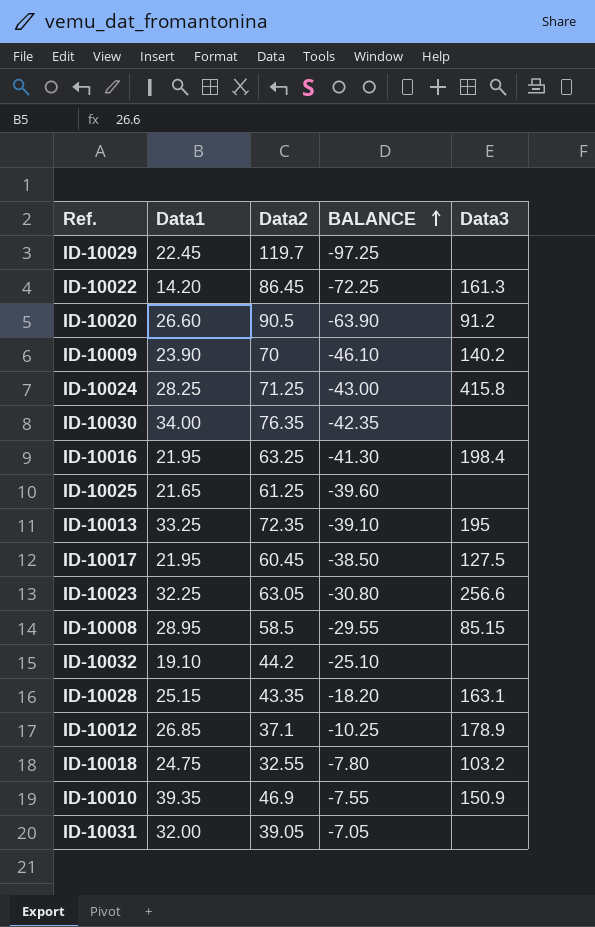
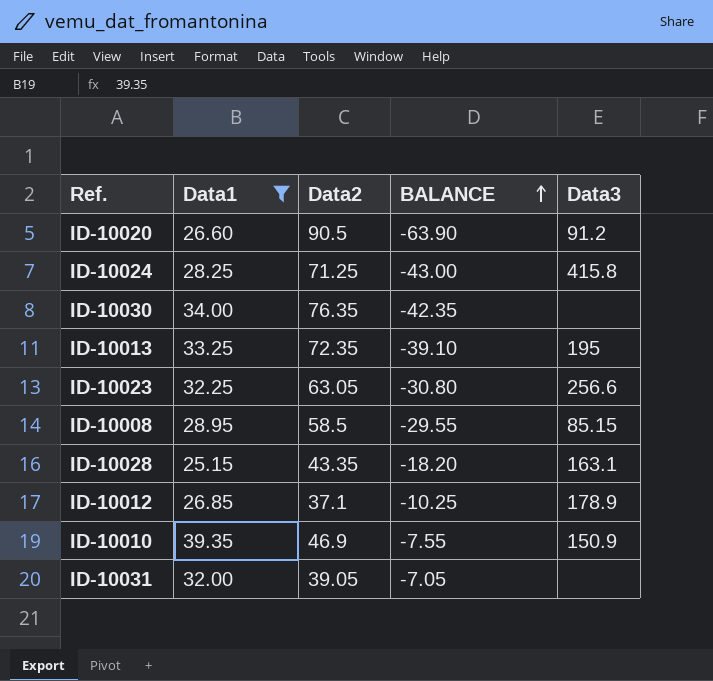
filter: none -> Data1 >= 25.15

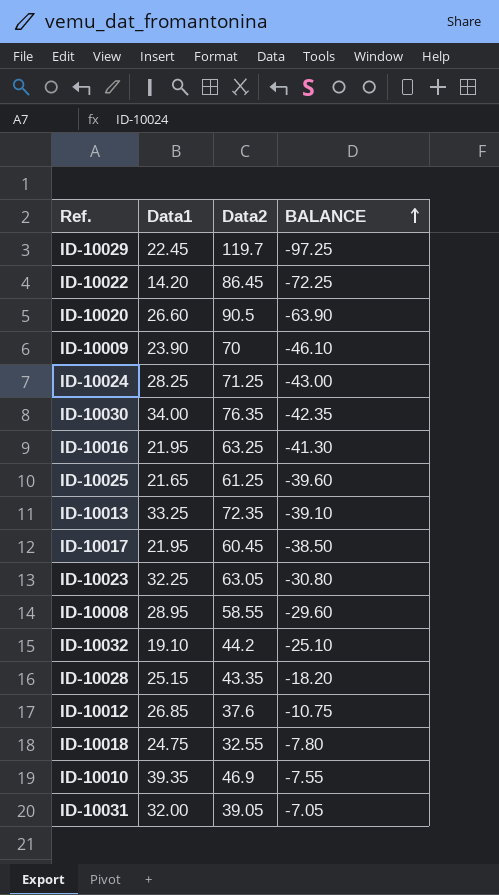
filter: Data1 >= 25.15 -> none
column Data3 | position: 5 -> none
ID-10008 | Data2: 58.5 -> 58.55
ID-10008 | BALANCE: -29.55 -> -29.60
ID-10012 | Data2: 37.1 -> 37.6
ID-10012 | BALANCE: -10.25 -> -10.75

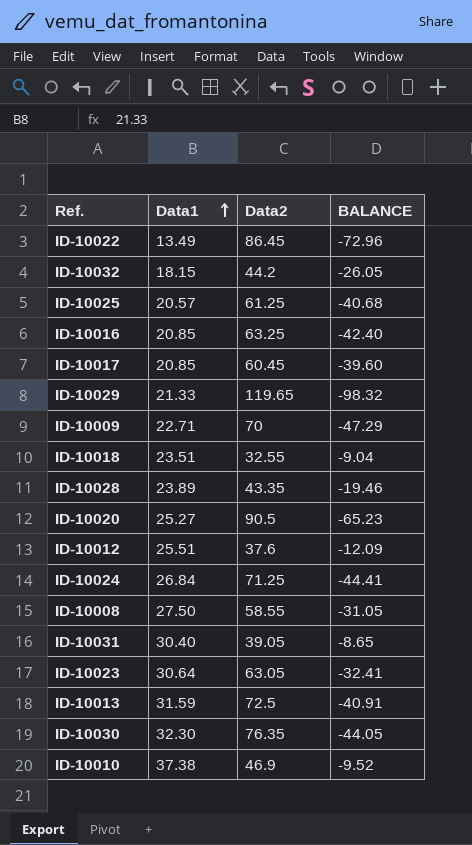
row order: BALANCE ascending -> Data1 ascending
ID-10022 | Data1: 14.20 -> 13.49
ID-10022 | BALANCE: -72.25 -> -72.96
ID-10032 | Data1: 19.10 -> 18.15
ID-10032 | BALANCE: -25.10 -> -26.05
ID-10025 | Data1: 21.65 -> 20.57
ID-10025 | BALANCE: -39.60 -> -40.68
ID-10016 | Data1: 21.95 -> 20.85
ID-10016 | BALANCE: -41.30 -> -42.40
ID-10017 | Data1: 21.95 -> 20.85
ID-10017 | BALANCE: -38.50 -> -39.60
ID-10029 | Data1: 22.45 -> 21.33
ID-10029 | Data2: 119.7 -> 119.65
ID-10029 | BALANCE: -97.25 -> -98.32
ID-10009 | Data1: 23.90 -> 22.71
ID-10009 | BALANCE: -46.10 -> -47.29
ID-10018 | Data1: 24.75 -> 23.51
ID-10018 | BALANCE: -7.80 -> -9.04
ID-10028 | Data1: 25.15 -> 23.89
ID-10028 | BALANCE: -18.20 -> -19.46
ID-10020 | Data1: 26.60 -> 25.27
ID-10020 | BALANCE: -63.90 -> -65.23
ID-10012 | Data1: 26.85 -> 25.51
ID-10012 | BALANCE: -10.75 -> -12.09
ID-10024 | Data1: 28.25 -> 26.84
ID-10024 | BALANCE: -43.00 -> -44.41
ID-10008 | Data1: 28.95 -> 27.50
ID-10008 | BALANCE: -29.60 -> -31.05
ID-10031 | Data1: 32.00 -> 30.40
ID-10031 | BALANCE: -7.05 -> -8.65
ID-10023 | Data1: 32.25 -> 30.64
ID-10023 | BALANCE: -30.80 -> -32.41
ID-10013 | Data1: 33.25 -> 31.59
ID-10013 | Data2: 72.35 -> 72.5
ID-10013 | BALANCE: -39.10 -> -40.91
ID-10030 | Data1: 34.00 -> 32.30
ID-10030 | BALANCE: -42.35 -> -44.05
ID-10010 | Data1: 39.35 -> 37.38
ID-10010 | BALANCE: -7.55 -> -9.52

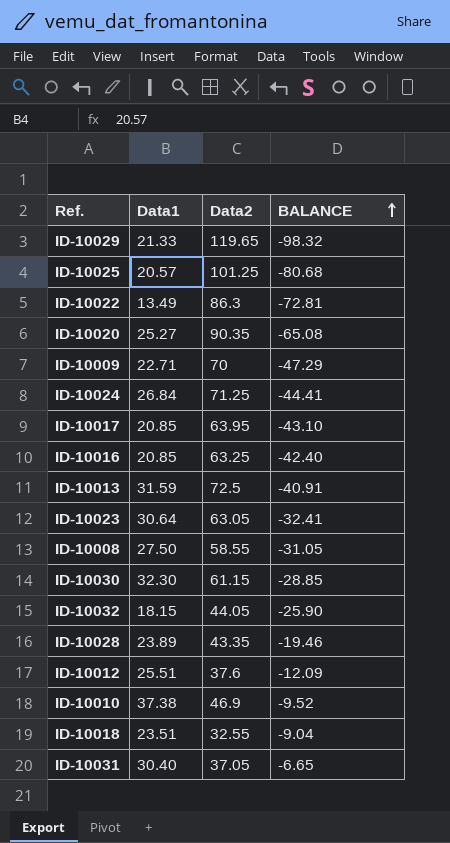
row order: Data1 ascending -> BALANCE ascending
ID-10025 | Data2: 61.25 -> 101.25
ID-10025 | BALANCE: -40.68 -> -80.68
ID-10022 | Data2: 86.45 -> 86.3
ID-10022 | BALANCE: -72.96 -> -72.81
ID-10020 | Data2: 90.5 -> 90.35
ID-10020 | BALANCE: -65.23 -> -65.08
ID-10017 | Data2: 60.45 -> 63.95
ID-10017 | BALANCE: -39.60 -> -43.10
ID-10030 | Data2: 76.35 -> 61.15
ID-10030 | BALANCE: -44.05 -> -28.85
ID-10032 | Data2: 44.2 -> 44.05
ID-10032 | BALANCE: -26.05 -> -25.90
ID-10031 | Data2: 39.05 -> 37.05
ID-10031 | BALANCE: -8.65 -> -6.65

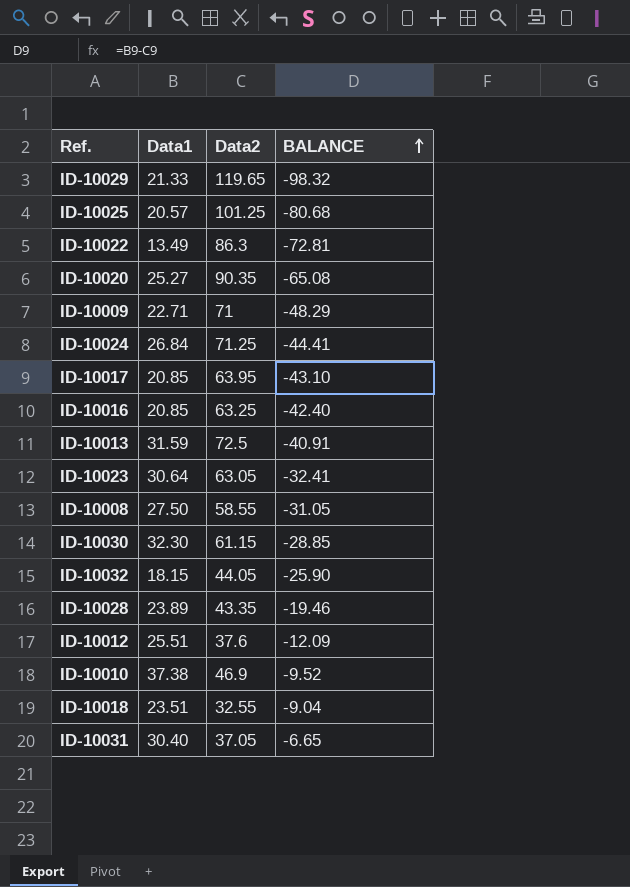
ID-10009 | Data2: 70 -> 71
ID-10009 | BALANCE: -47.29 -> -48.29

